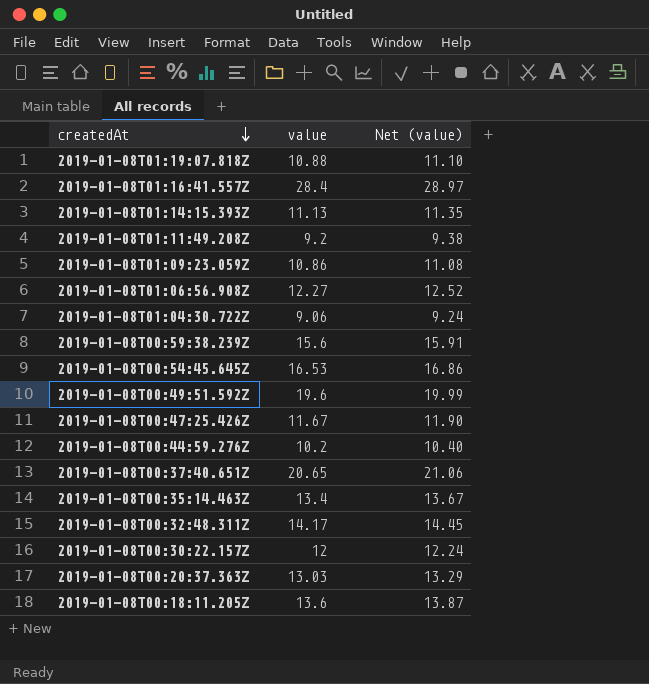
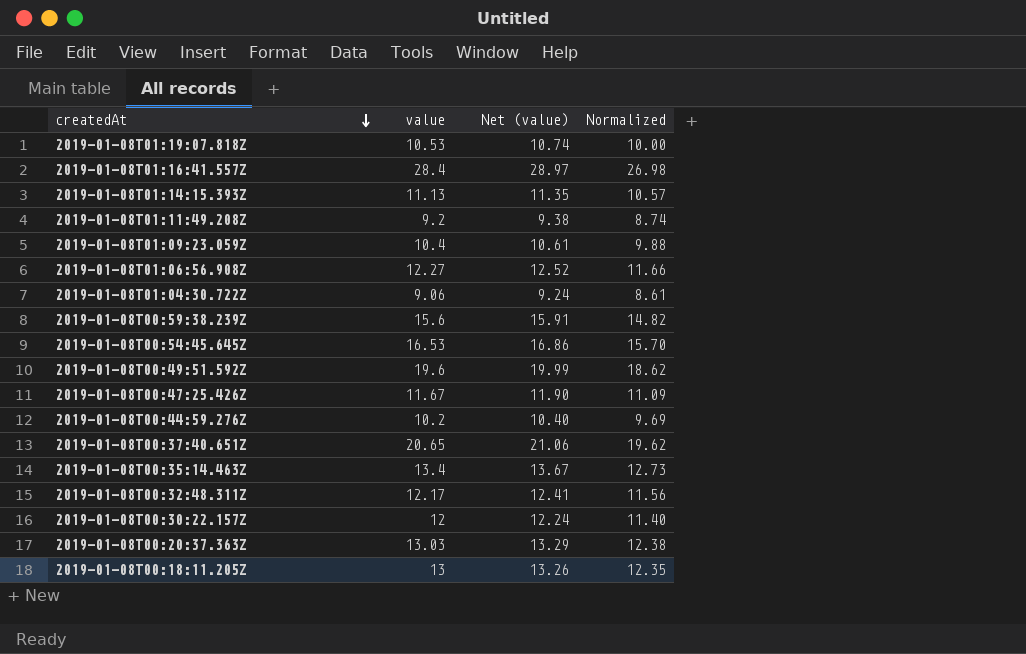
column Normalized | formula: none -> [value] * 0.95
2019-01-08T01:19:07.818Z | value: 10.88 -> 10.53
2019-01-08T01:19:07.818Z | Net (value): 11.10 -> 10.74
2019-01-08T01:09:23.059Z | value: 10.86 -> 10.4
2019-01-08T01:09:23.059Z | Net (value): 11.08 -> 10.61
2019-01-08T00:32:48.311Z | value: 14.17 -> 12.17
2019-01-08T00:32:48.311Z | Net (value): 14.45 -> 12.41
2019-01-08T00:18:11.205Z | value: 13.6 -> 13
2019-01-08T00:18:11.205Z | Net (value): 13.87 -> 13.26

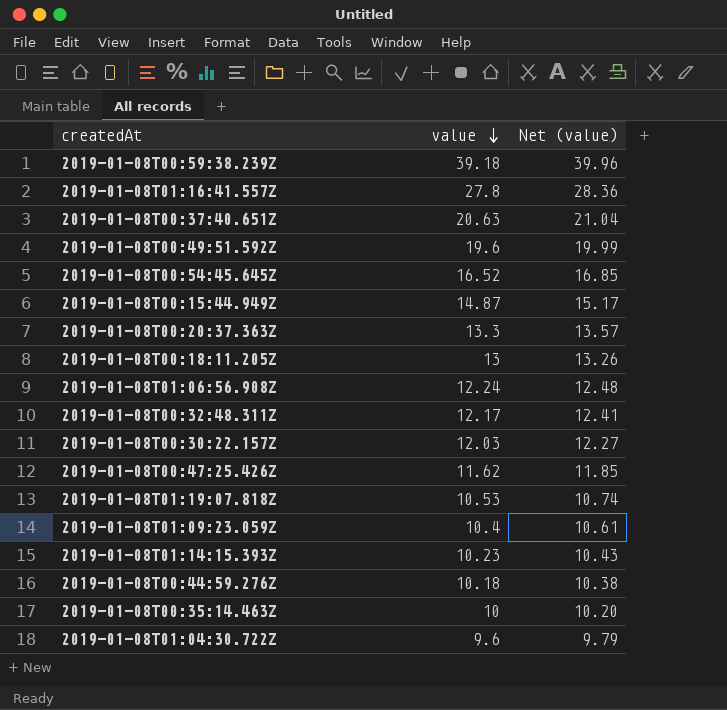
row order: createdAt descending -> value descending
column Normalized | formula: [value] * 0.95 -> none
row 2019-01-08T01:11:49.208Z: 9.2 | 9.38 | 8.74 -> none
2019-01-08T00:59:38.239Z | value: 15.6 -> 39.18
2019-01-08T00:59:38.239Z | Net (value): 15.91 -> 39.96
2019-01-08T01:16:41.557Z | value: 28.4 -> 27.8
2019-01-08T01:16:41.557Z | Net (value): 28.97 -> 28.36
2019-01-08T00:37:40.651Z | value: 20.65 -> 20.63
2019-01-08T00:37:40.651Z | Net (value): 21.06 -> 21.04
2019-01-08T00:54:45.645Z | value: 16.53 -> 16.52
2019-01-08T00:54:45.645Z | Net (value): 16.86 -> 16.85
row 2019-01-08T00:15:44.949Z: none -> 14.87 | 15.17
2019-01-08T00:20:37.363Z | value: 13.03 -> 13.3
2019-01-08T00:20:37.363Z | Net (value): 13.29 -> 13.57
2019-01-08T01:06:56.908Z | value: 12.27 -> 12.24
2019-01-08T01:06:56.908Z | Net (value): 12.52 -> 12.48
2019-01-08T00:30:22.157Z | value: 12 -> 12.03
2019-01-08T00:30:22.157Z | Net (value): 12.24 -> 12.27
2019-01-08T00:47:25.426Z | value: 11.67 -> 11.62
2019-01-08T00:47:25.426Z | Net (value): 11.90 -> 11.85
2019-01-08T01:14:15.393Z | value: 11.13 -> 10.23
2019-01-08T01:14:15.393Z | Net (value): 11.35 -> 10.43
2019-01-08T00:44:59.276Z | value: 10.2 -> 10.18
2019-01-08T00:44:59.276Z | Net (value): 10.40 -> 10.38
2019-01-08T00:35:14.463Z | value: 13.4 -> 10
2019-01-08T00:35:14.463Z | Net (value): 13.67 -> 10.20
2019-01-08T01:04:30.722Z | value: 9.06 -> 9.6
2019-01-08T01:04:30.722Z | Net (value): 9.24 -> 9.79

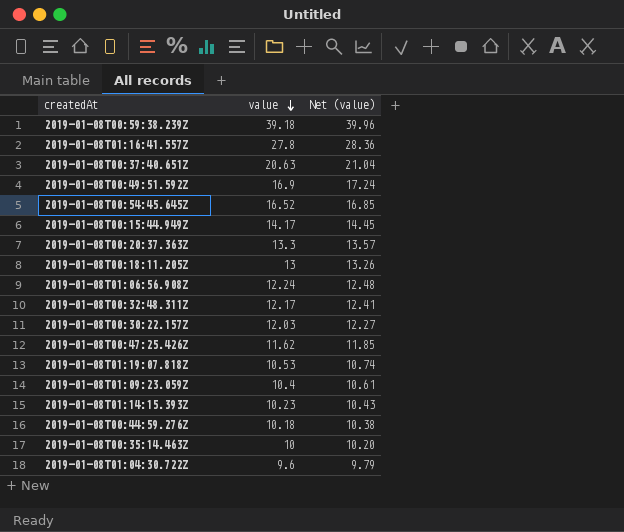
2019-01-08T00:49:51.592Z | value: 19.6 -> 16.9
2019-01-08T00:49:51.592Z | Net (value): 19.99 -> 17.24
2019-01-08T00:15:44.949Z | value: 14.87 -> 14.17
2019-01-08T00:15:44.949Z | Net (value): 15.17 -> 14.45

